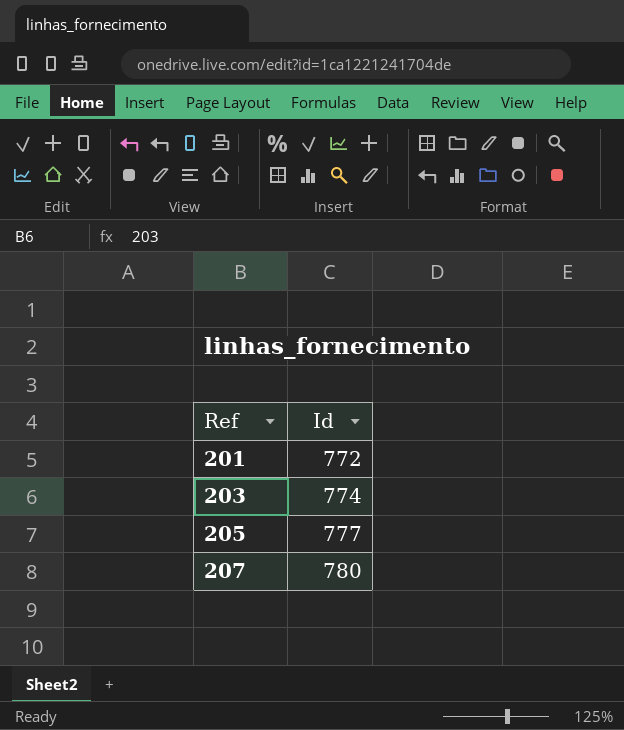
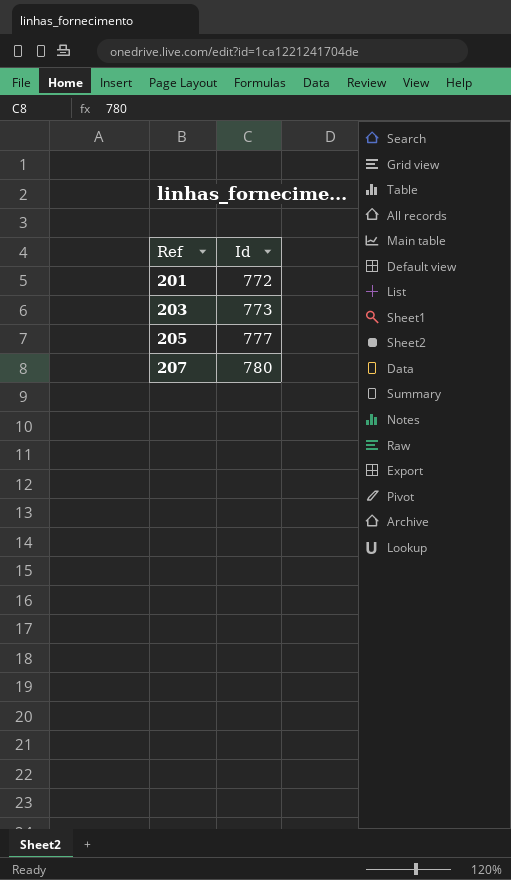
203 | Id: 774 -> 773

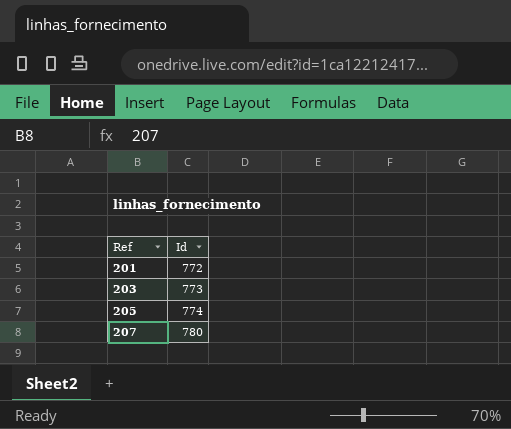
205 | Id: 777 -> 774

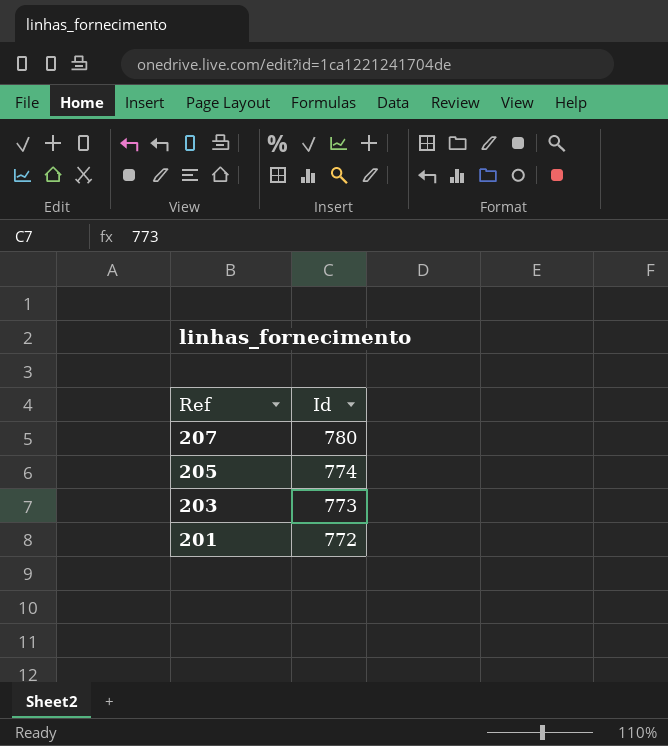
row order: Ref ascending -> Ref descending

